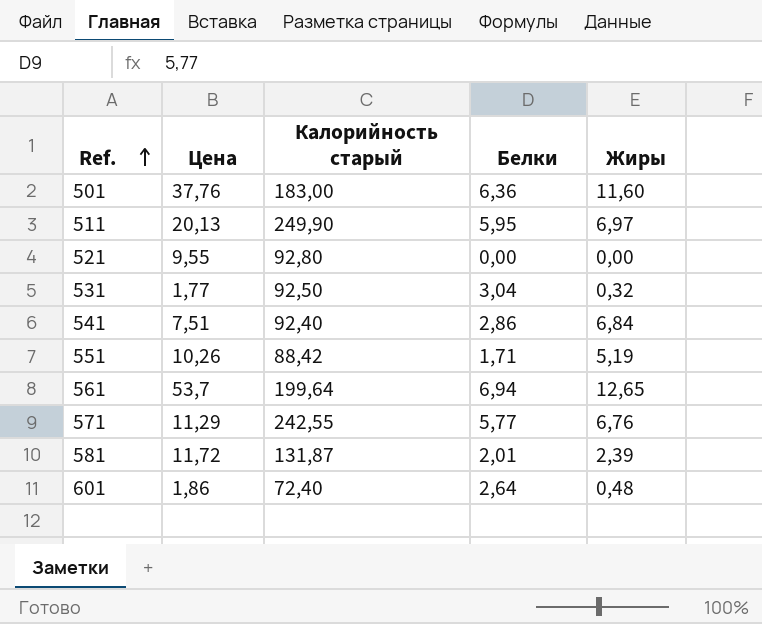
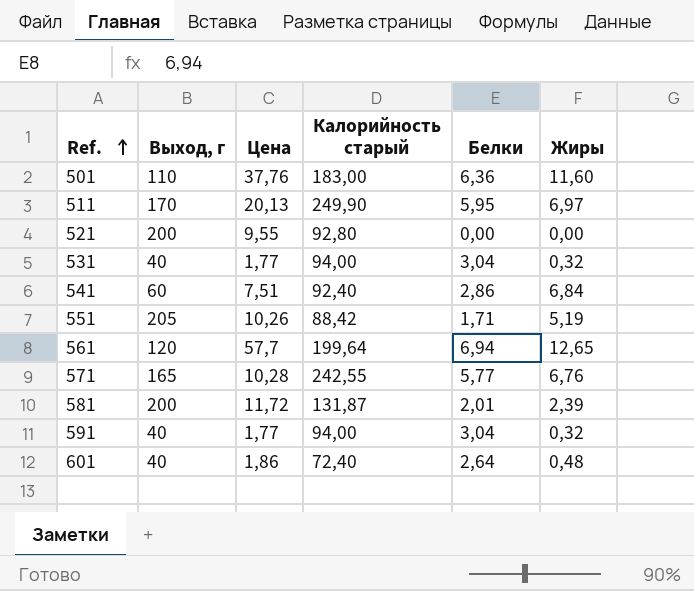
column Выход, г | position: none -> 2
531 | Калорийность старый: 92,50 -> 94,00
561 | Цена: 53,7 -> 57,7
571 | Цена: 11,29 -> 10,28
row 591: none -> 40 | 1,77 | 94,00 | 3,04 | 0,32

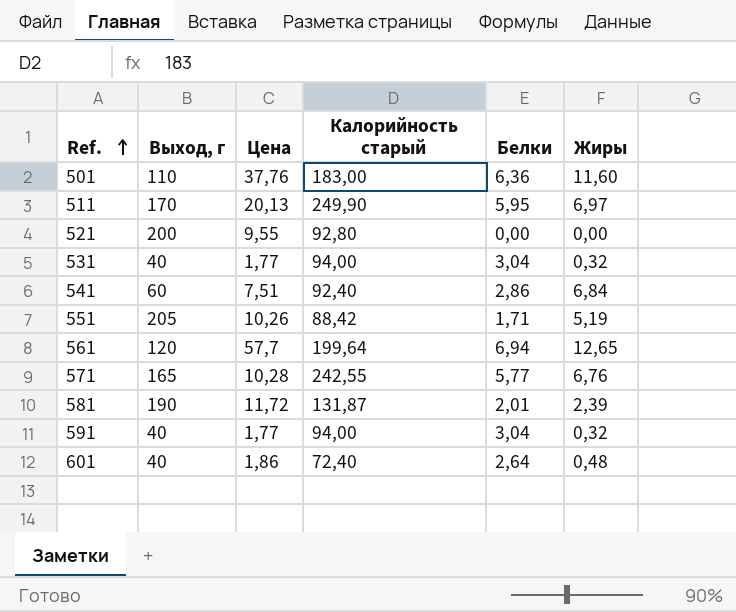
581 | Выход, г: 200 -> 190

